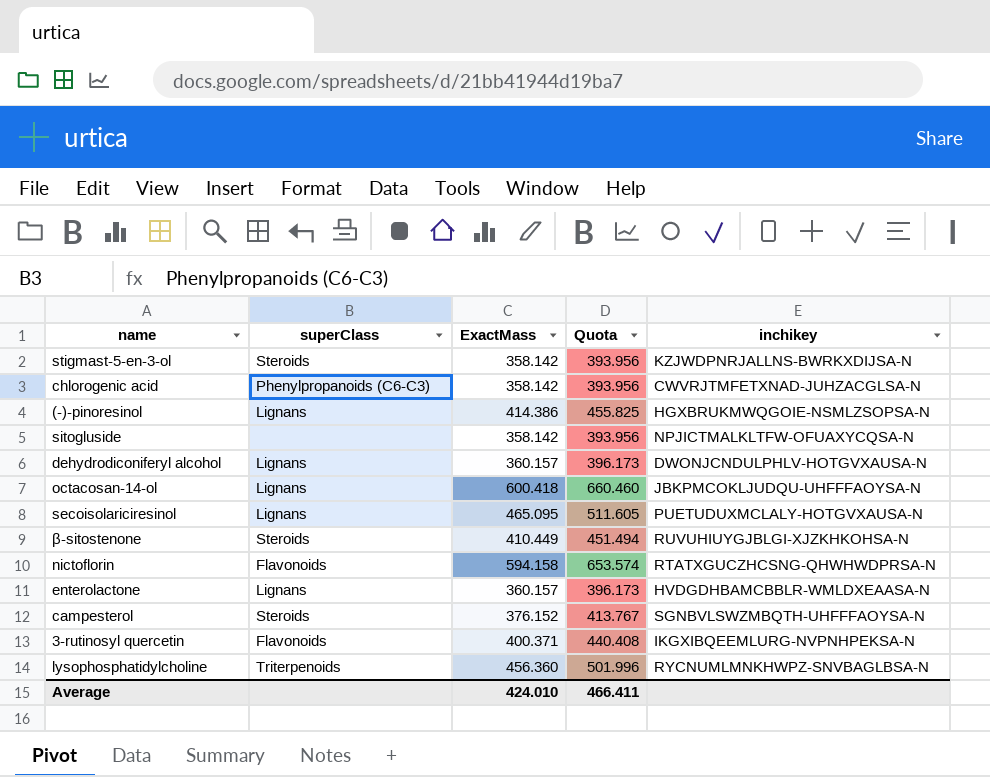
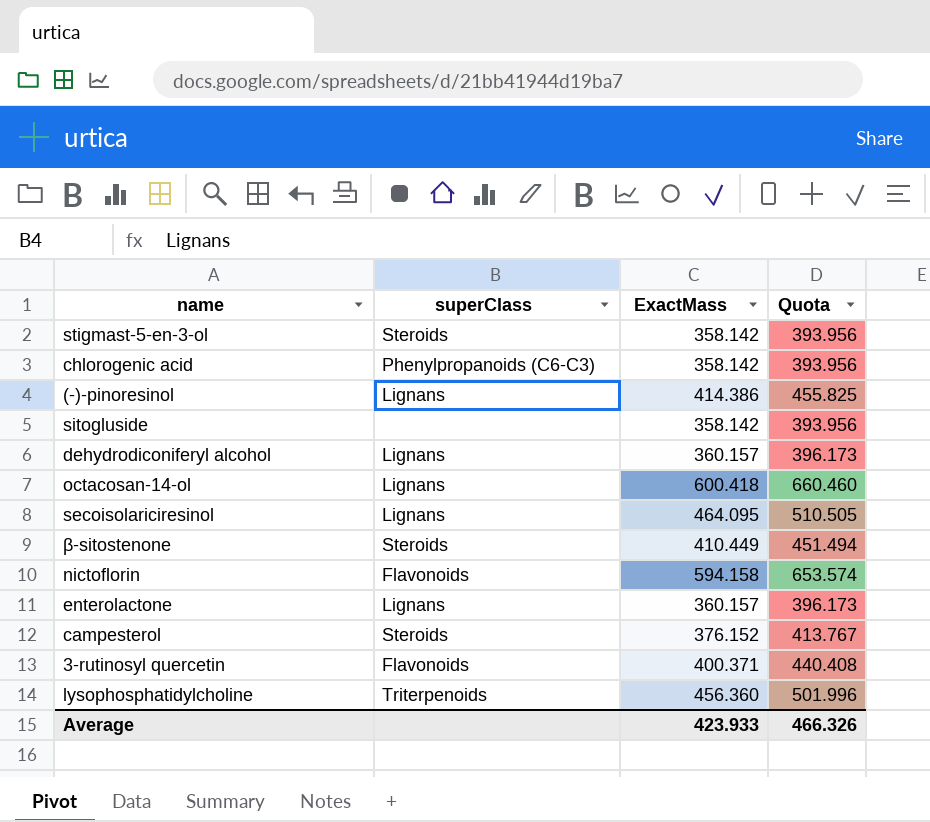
column inchikey | position: 5 -> none
secoisolariciresinol | ExactMass: 465.095 -> 464.095
secoisolariciresinol | Quota: 511.605 -> 510.505
Average | ExactMass: 424.010 -> 423.933
Average | Quota: 466.411 -> 466.326

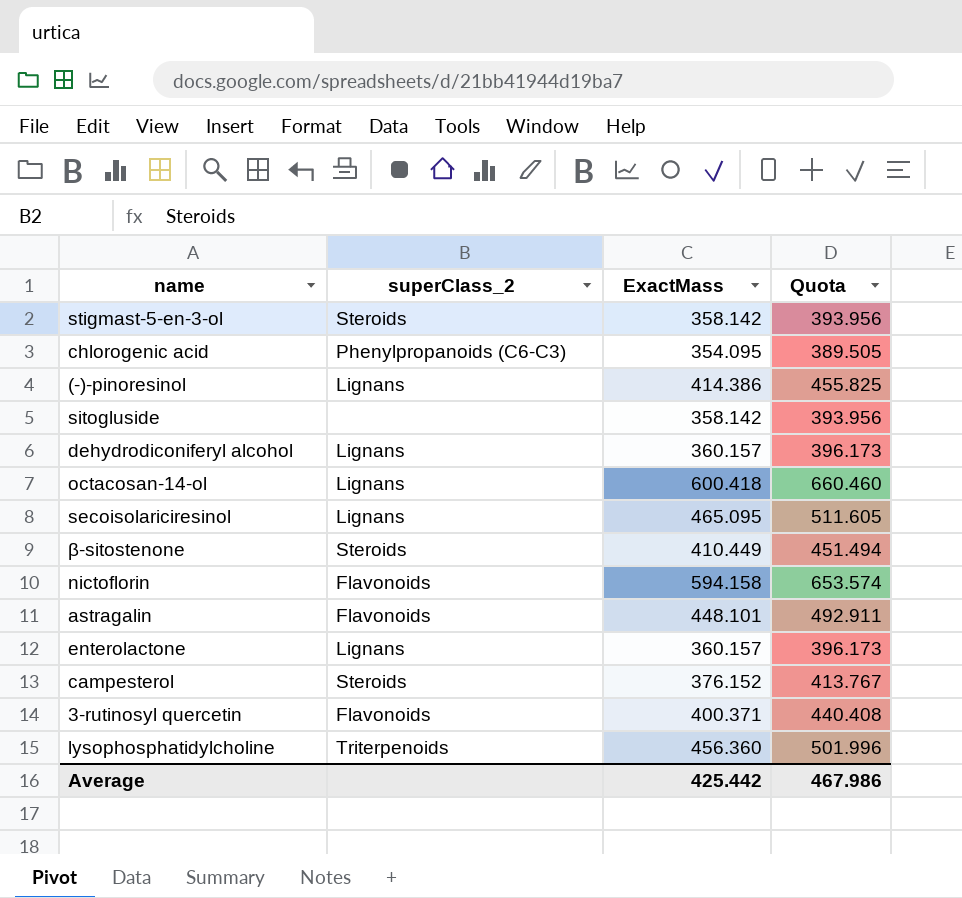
column name: superClass -> superClass_2
chlorogenic acid | ExactMass: 358.142 -> 354.095
chlorogenic acid | Quota: 393.956 -> 389.505
secoisolariciresinol | ExactMass: 464.095 -> 465.095
secoisolariciresinol | Quota: 510.505 -> 511.605
row astragalin: none -> Flavonoids | 448.101 | 492.911
Average | ExactMass: 423.933 -> 425.442
Average | Quota: 466.326 -> 467.986

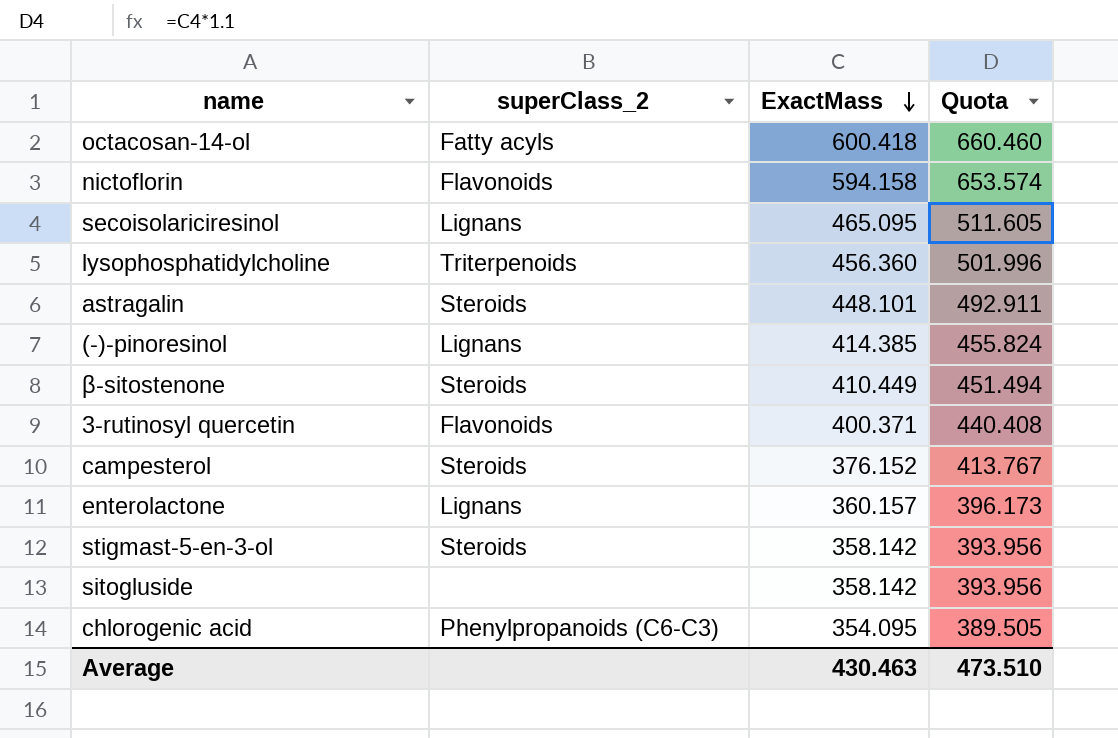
row order: none -> ExactMass descending
row dehydrodiconiferyl alcohol: Lignans | 360.157 | 396.173 -> none
octacosan-14-ol | superClass_2: Lignans -> Fatty acyls
astragalin | superClass_2: Flavonoids -> Steroids
(-)-pinoresinol | ExactMass: 414.386 -> 414.385
(-)-pinoresinol | Quota: 455.825 -> 455.824
Average | ExactMass: 425.442 -> 430.463
Average | Quota: 467.986 -> 473.510

